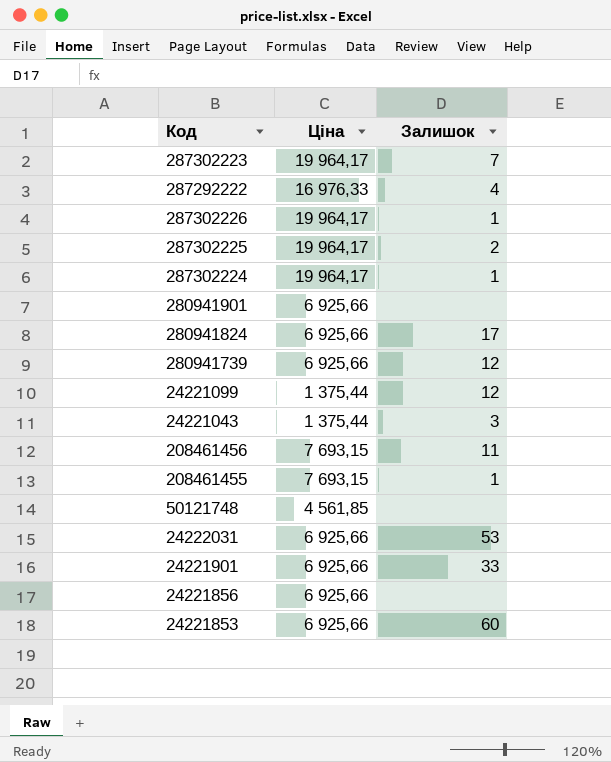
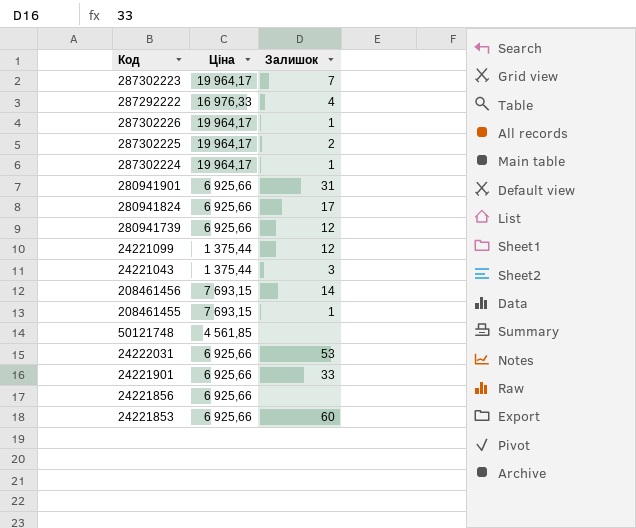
280941901 | Залишок: none -> 31
208461456 | Залишок: 11 -> 14

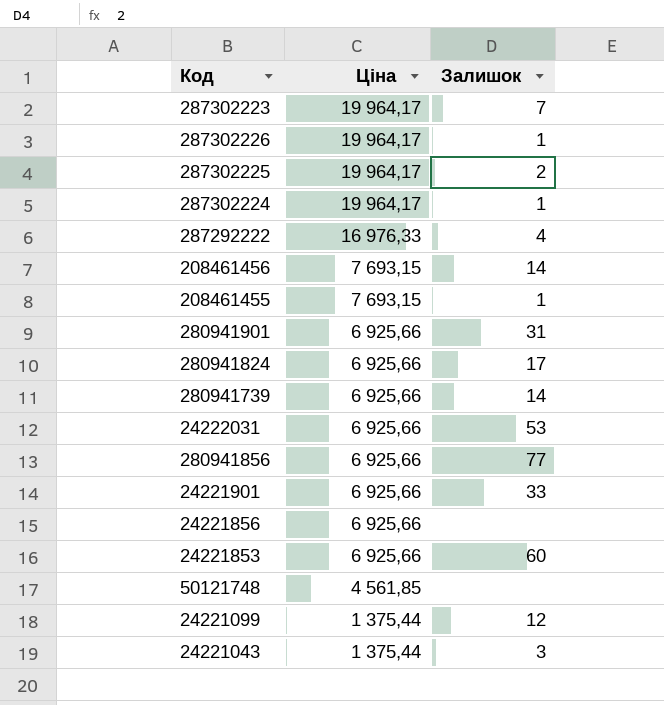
row order: none -> Ціна descending
280941739 | Залишок: 12 -> 14
row 280941856: none -> 6 925,66 | 77

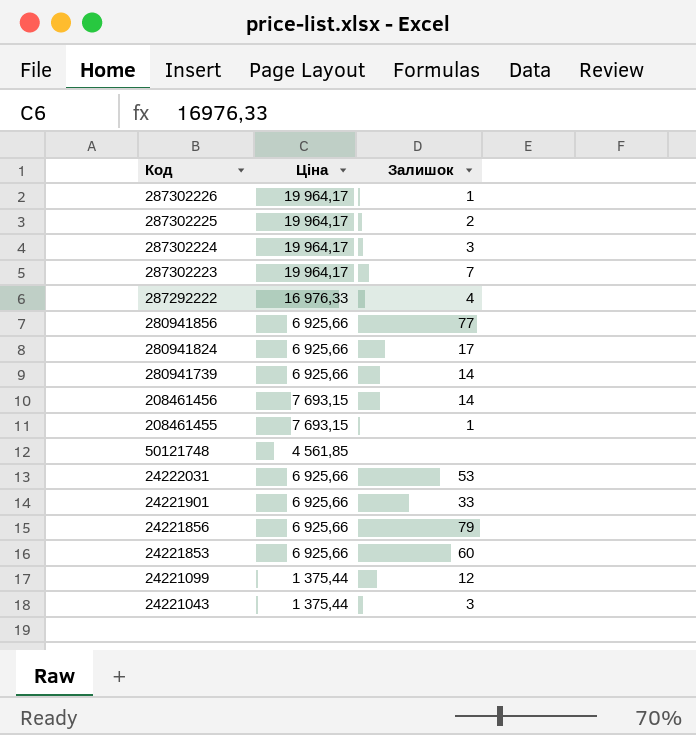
row order: Ціна descending -> Код descending
row 280941901: 6 925,66 | 31 -> none
287302224 | Залишок: 1 -> 3
24221856 | Залишок: none -> 79

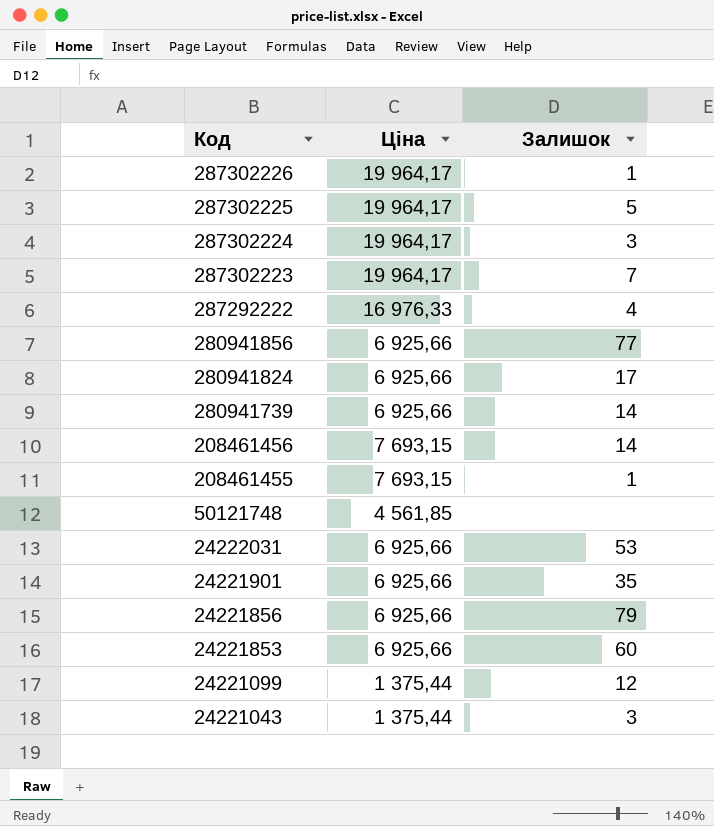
287302225 | Залишок: 2 -> 5
24221901 | Залишок: 33 -> 35

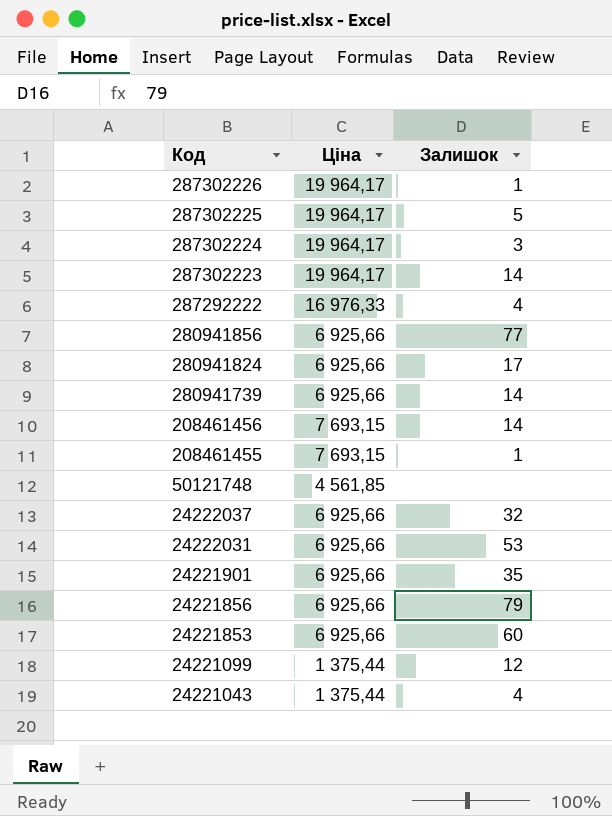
287302223 | Залишок: 7 -> 14
row 24222037: none -> 6 925,66 | 32
24221043 | Залишок: 3 -> 4

